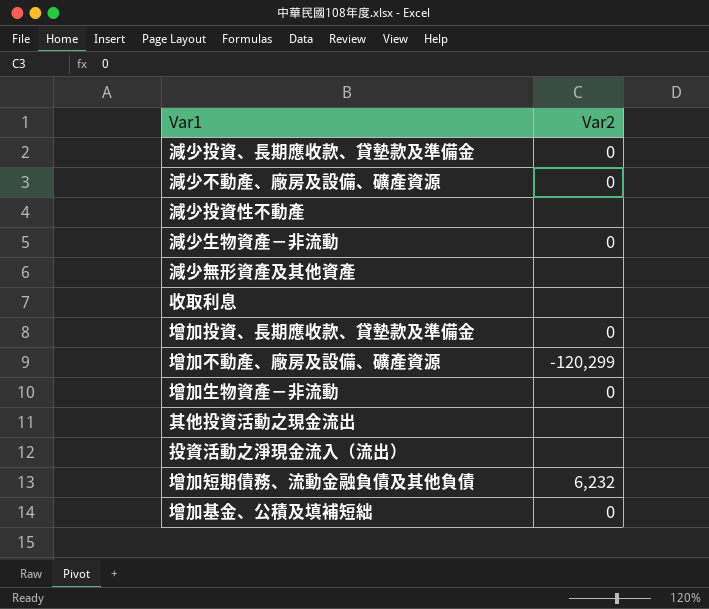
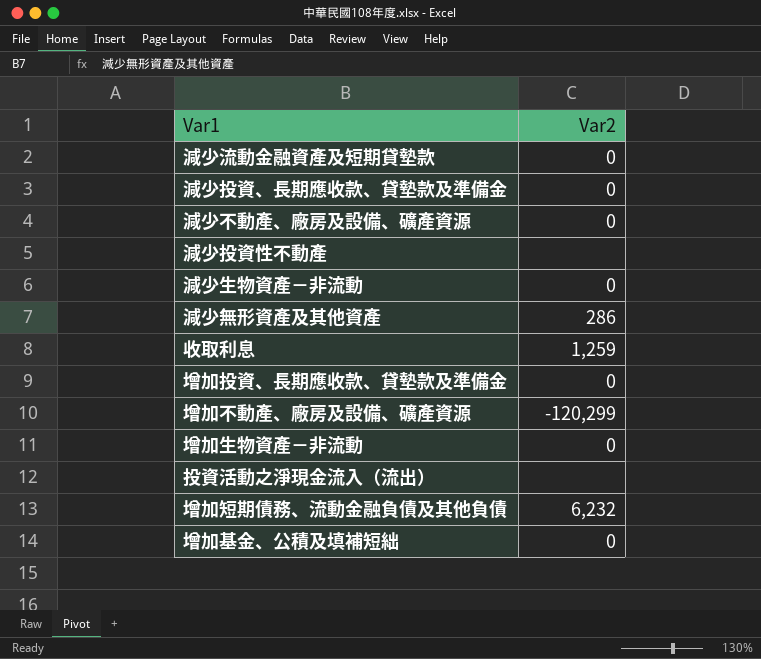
row 其他投資活動之現金流出: none -> none
row 減少流動金融資產及短期貸墊款: none -> 0
減少無形資產及其他資產 | Var2: none -> 286
收取利息 | Var2: none -> 1,259

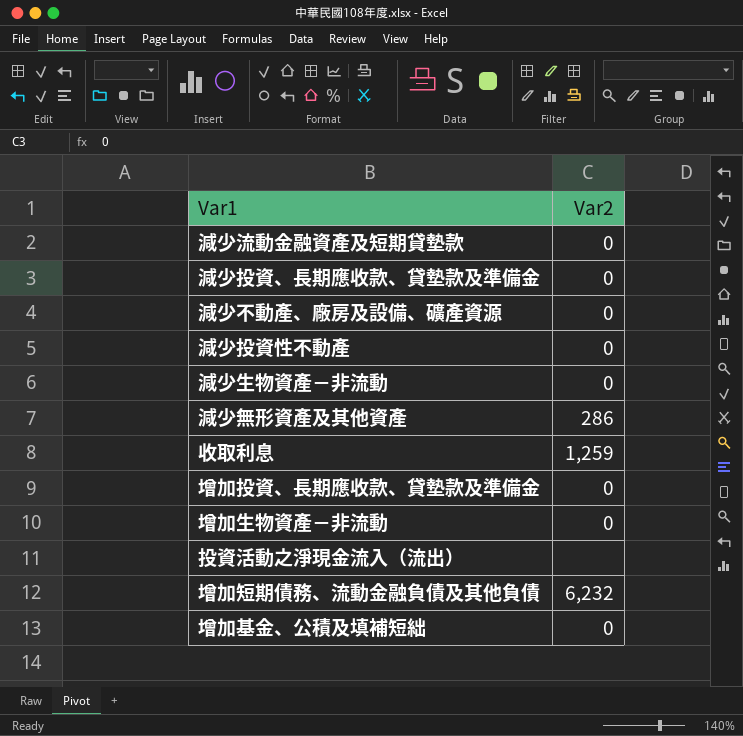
row 增加不動產、廠房及設備、礦產資源: -120,299 -> none
減少投資性不動產 | Var2: none -> 0

